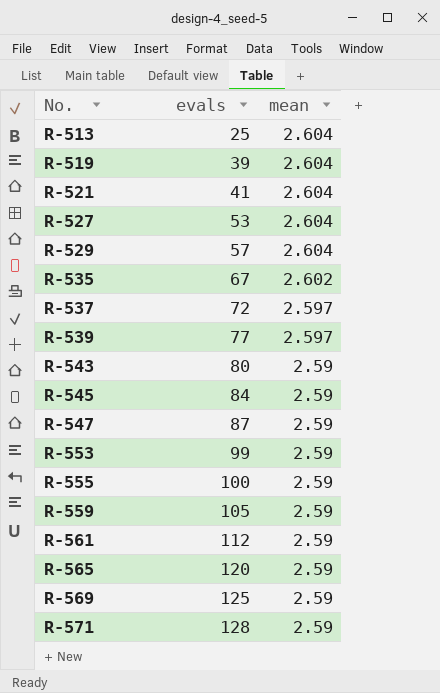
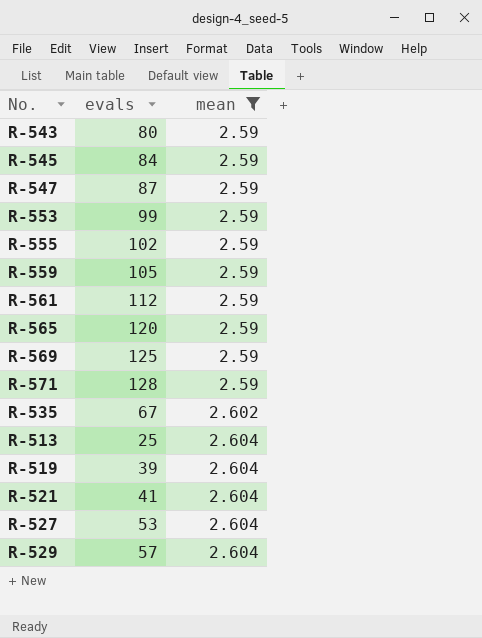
filter: none -> mean != 2.597
row order: No. ascending -> mean ascending
R-555 | evals: 100 -> 102

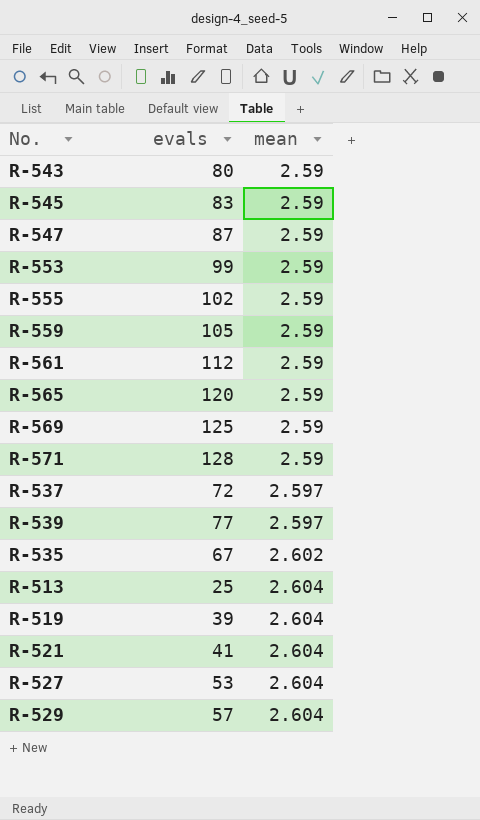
filter: mean != 2.597 -> none
R-545 | evals: 84 -> 83

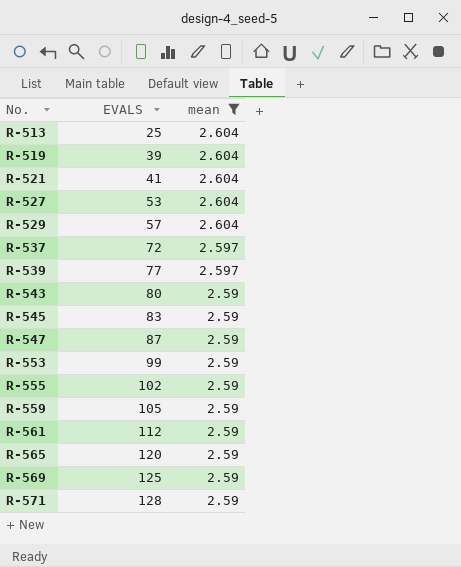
filter: none -> mean != 2.602
row order: mean ascending -> No. ascending
column name: evals -> EVALS

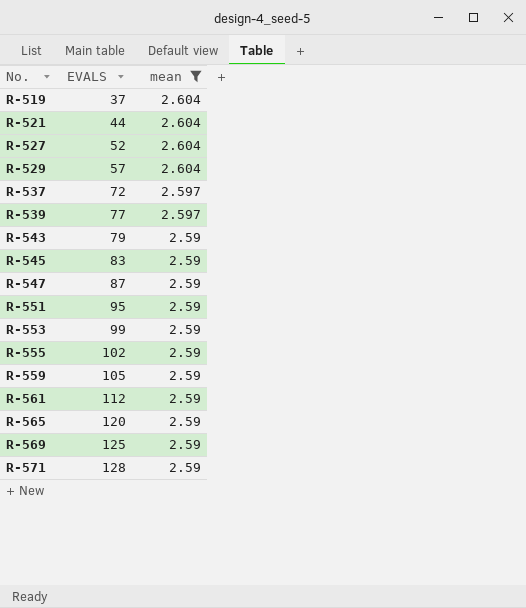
row R-513: 25 | 2.604 -> none
R-519 | EVALS: 39 -> 37
R-521 | EVALS: 41 -> 44
R-527 | EVALS: 53 -> 52
R-543 | EVALS: 80 -> 79
row R-551: none -> 95 | 2.59

